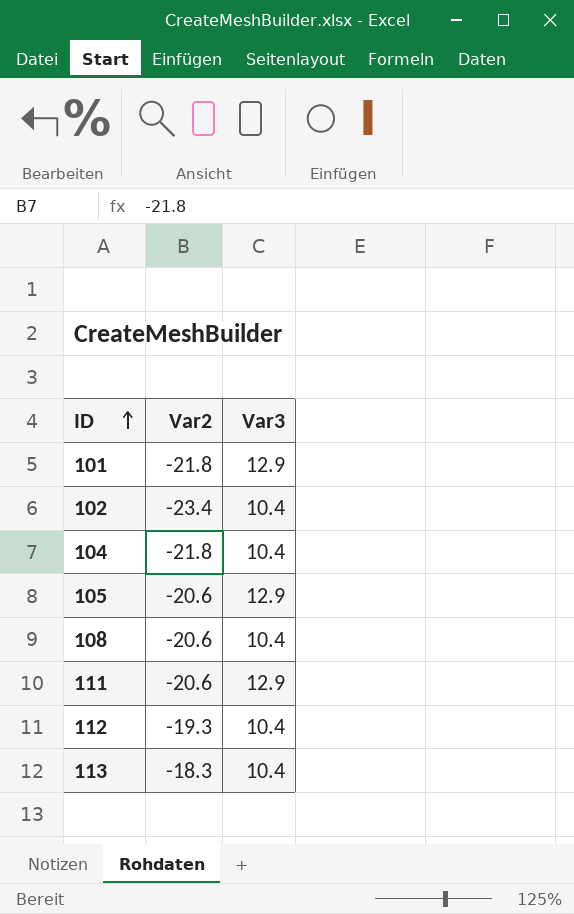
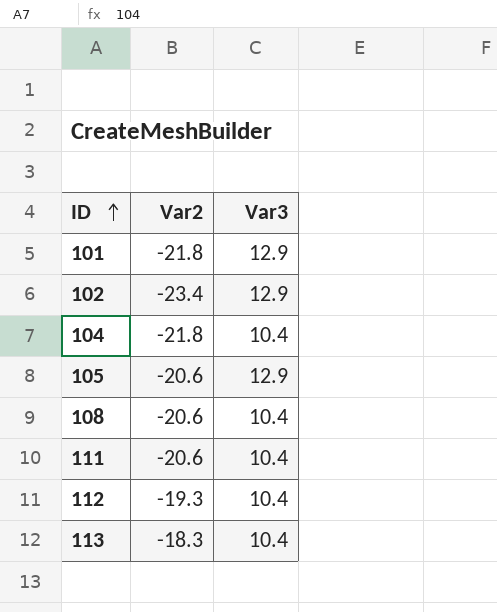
102 | Var3: 10.4 -> 12.9
111 | Var3: 12.9 -> 10.4

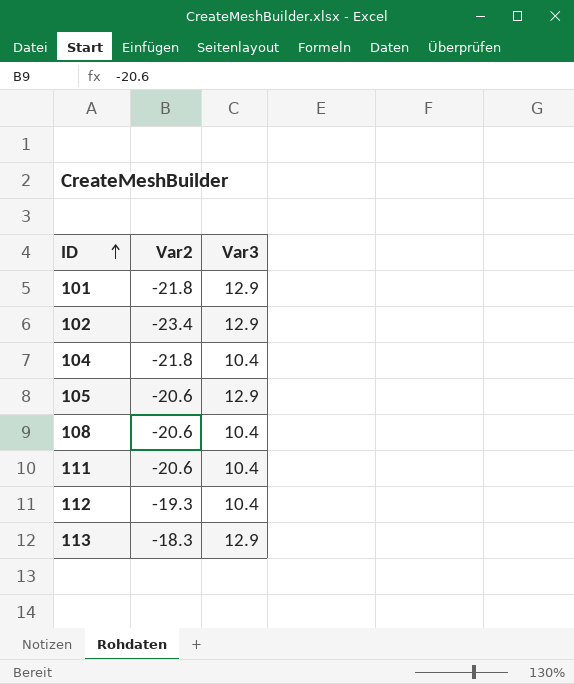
113 | Var3: 10.4 -> 12.9

